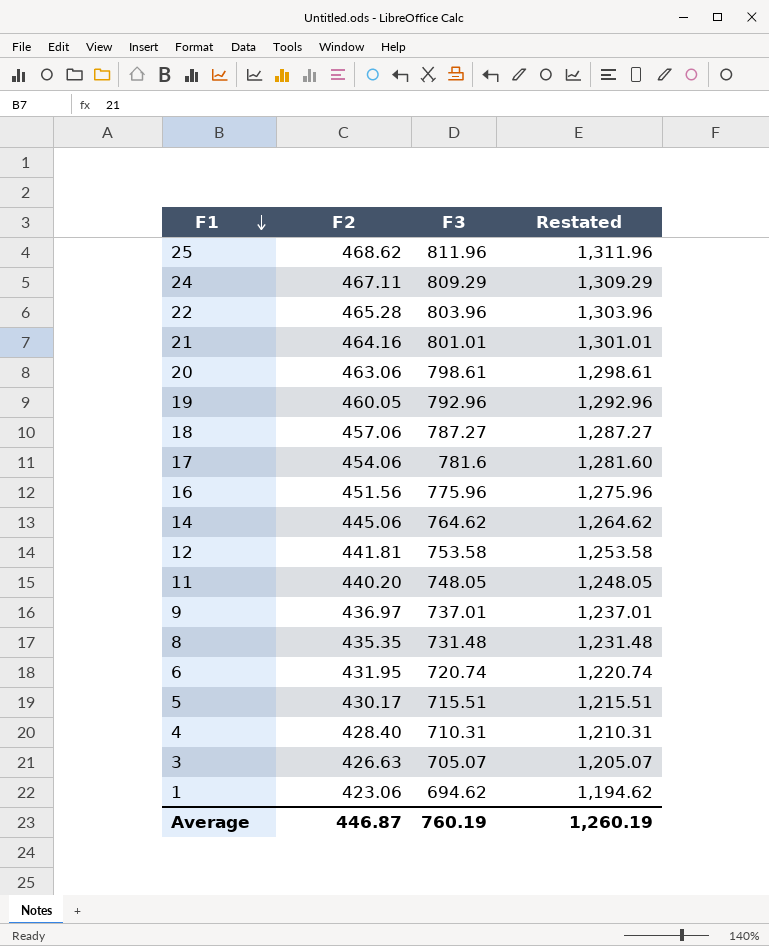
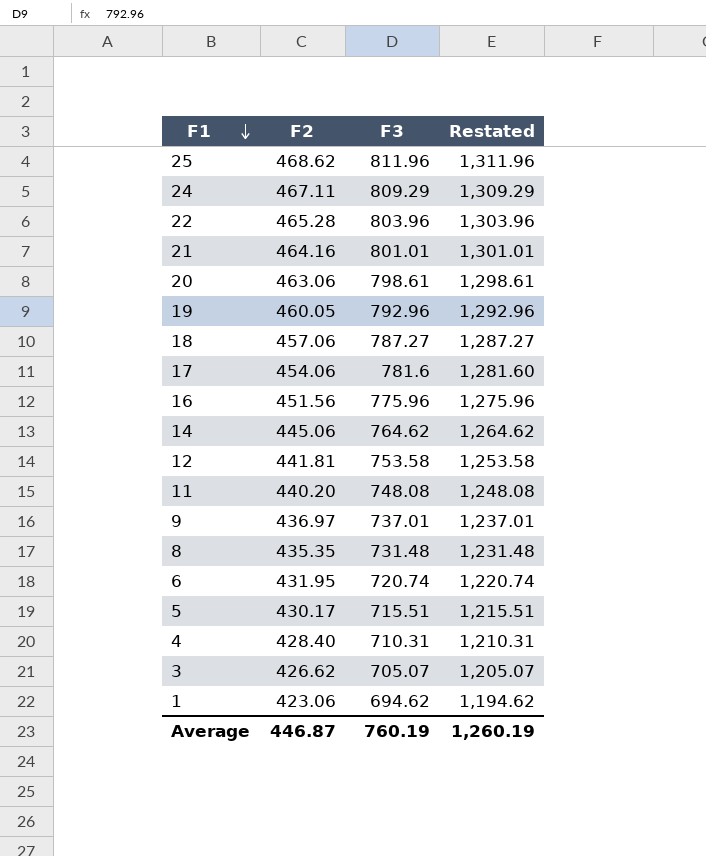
11 | F3: 748.05 -> 748.08
11 | Restated: 1,248.05 -> 1,248.08
3 | F2: 426.63 -> 426.62

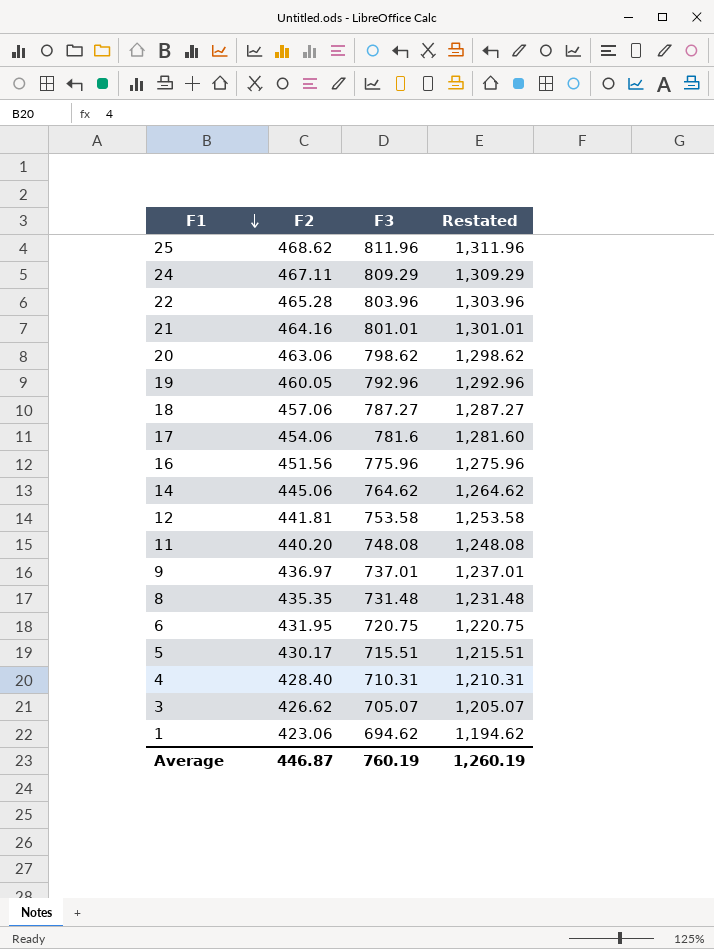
20 | F3: 798.61 -> 798.62
20 | Restated: 1,298.61 -> 1,298.62
6 | F3: 720.74 -> 720.75
6 | Restated: 1,220.74 -> 1,220.75

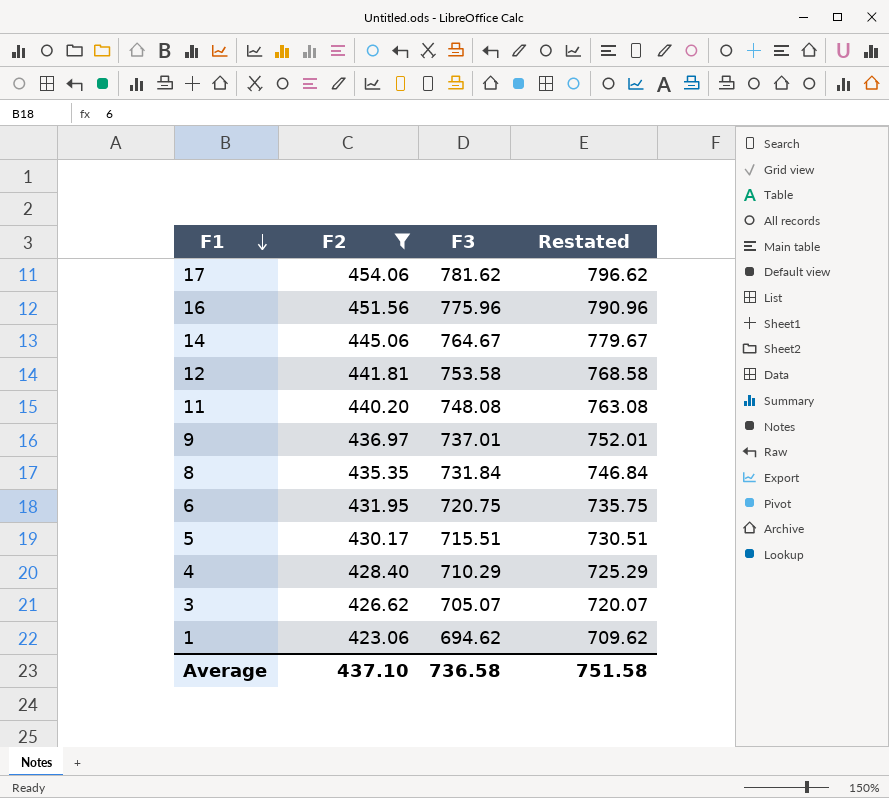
filter: none -> F2 <= 454.06
column Restated | formula: [F3] + 500 -> [F3] + 15
17 | F3: 781.6 -> 781.62
14 | F3: 764.62 -> 764.67
8 | F3: 731.48 -> 731.84
4 | F3: 710.31 -> 710.29
Average | F2: 446.87 -> 437.10
Average | F3: 760.19 -> 736.58
Average | Restated: 1,260.19 -> 751.58

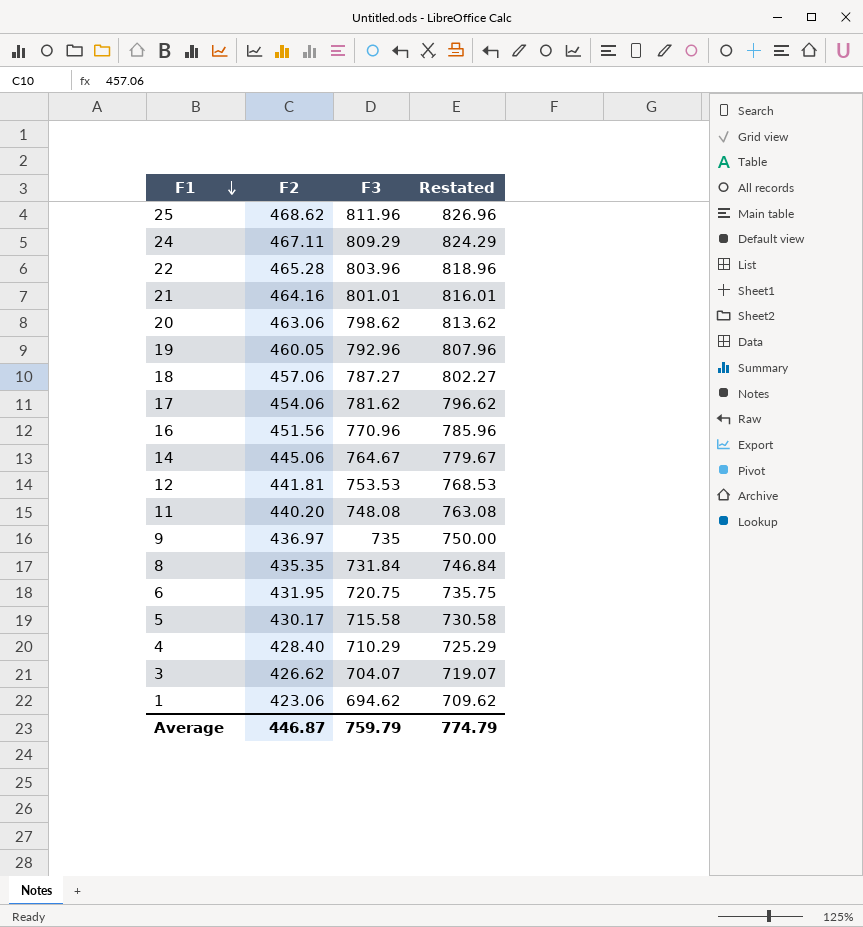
filter: F2 <= 454.06 -> none
16 | F3: 775.96 -> 770.96
16 | Restated: 790.96 -> 785.96
12 | F3: 753.58 -> 753.53
12 | Restated: 768.58 -> 768.53
9 | F3: 737.01 -> 735
9 | Restated: 752.01 -> 750.00
5 | F3: 715.51 -> 715.58
5 | Restated: 730.51 -> 730.58
3 | F3: 705.07 -> 704.07
3 | Restated: 720.07 -> 719.07
Average | F2: 437.10 -> 446.87
Average | F3: 736.58 -> 759.79
Average | Restated: 751.58 -> 774.79

